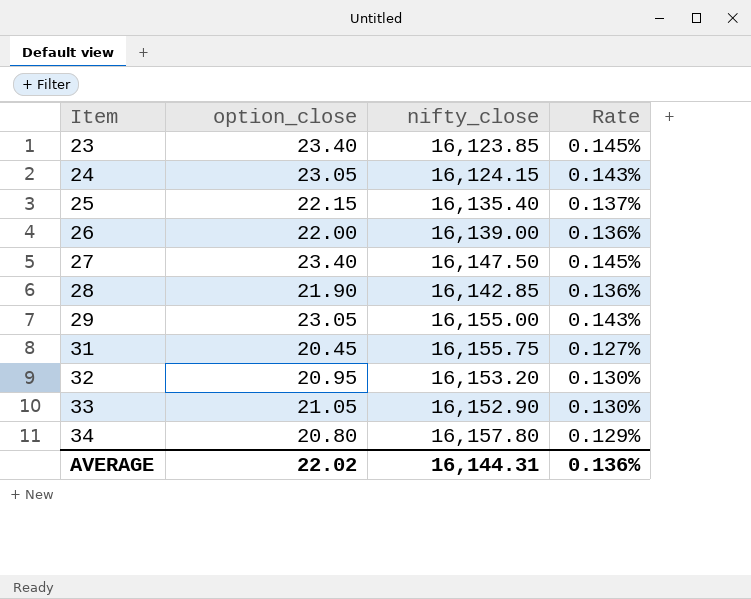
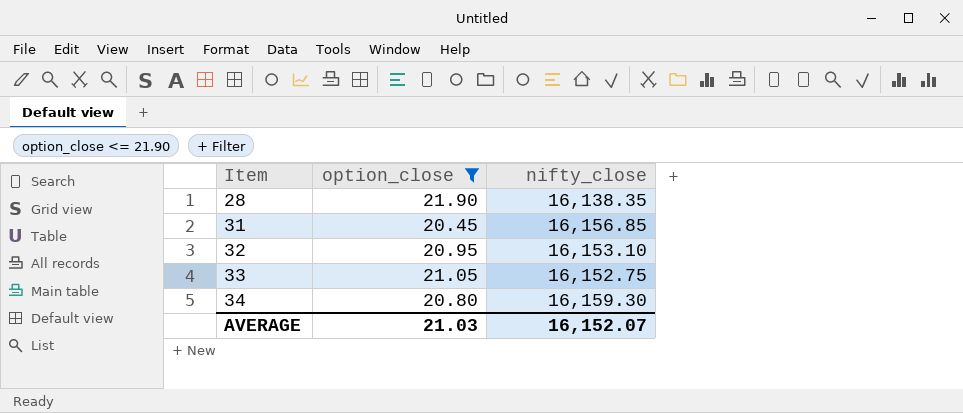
filter: none -> option_close <= 21.90
column Rate | formula: [option_close] / [nifty_close] -> none
28 | nifty_close: 16,142.85 -> 16,138.35
31 | nifty_close: 16,155.75 -> 16,156.85
32 | nifty_close: 16,153.20 -> 16,153.10
33 | nifty_close: 16,152.90 -> 16,152.75
34 | nifty_close: 16,157.80 -> 16,159.30
AVERAGE | option_close: 22.02 -> 21.03
AVERAGE | nifty_close: 16,144.31 -> 16,152.07

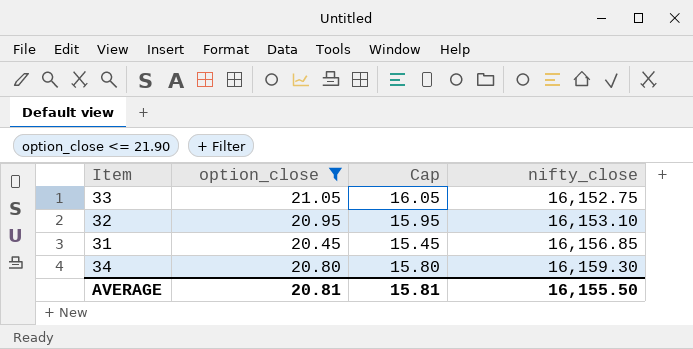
row order: Item ascending -> nifty_close ascending
column Cap | formula: none -> [option_close] - 5
row 28: 21.90 | 16,138.35 -> none
AVERAGE | option_close: 21.03 -> 20.81
AVERAGE | nifty_close: 16,152.07 -> 16,155.50

